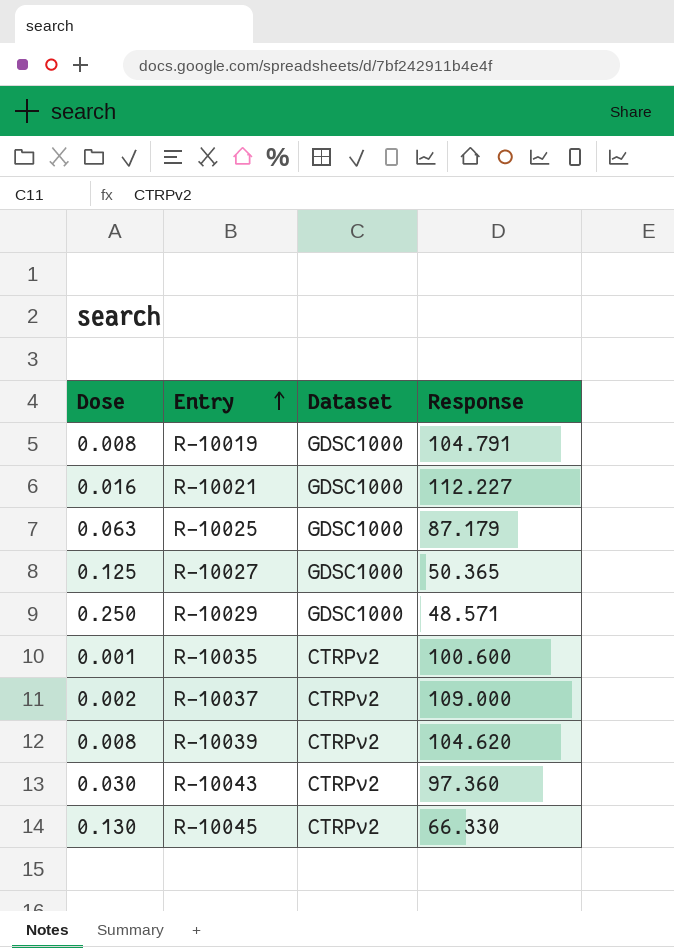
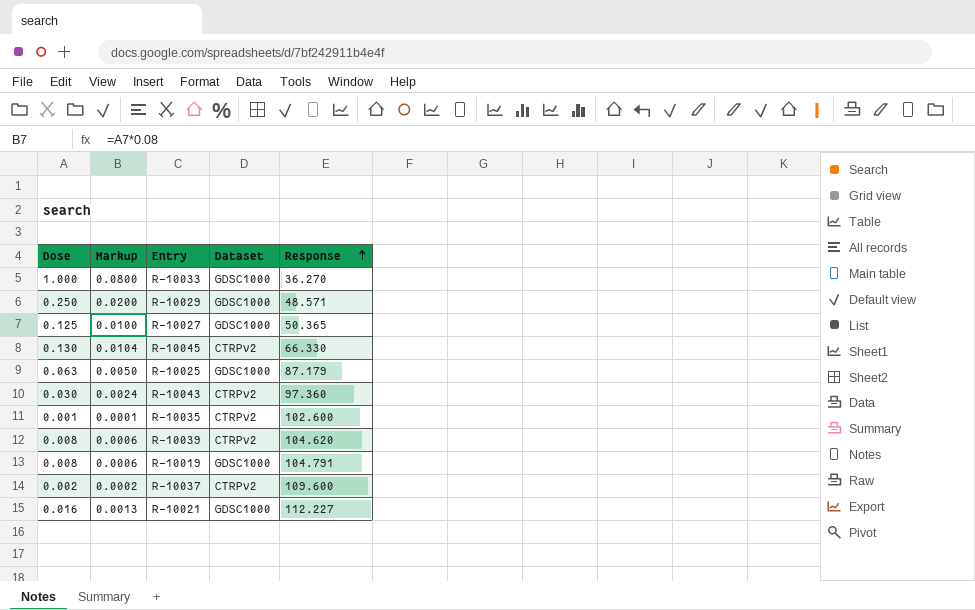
row order: Entry ascending -> Response ascending
column Markup | formula: none -> [Dose] * 0.08
row R-10033: none -> 1.000 | 0.0800 | GDSC1000 | 36.270
R-10035 | Response: 100.600 -> 102.600
R-10037 | Response: 109.000 -> 109.600

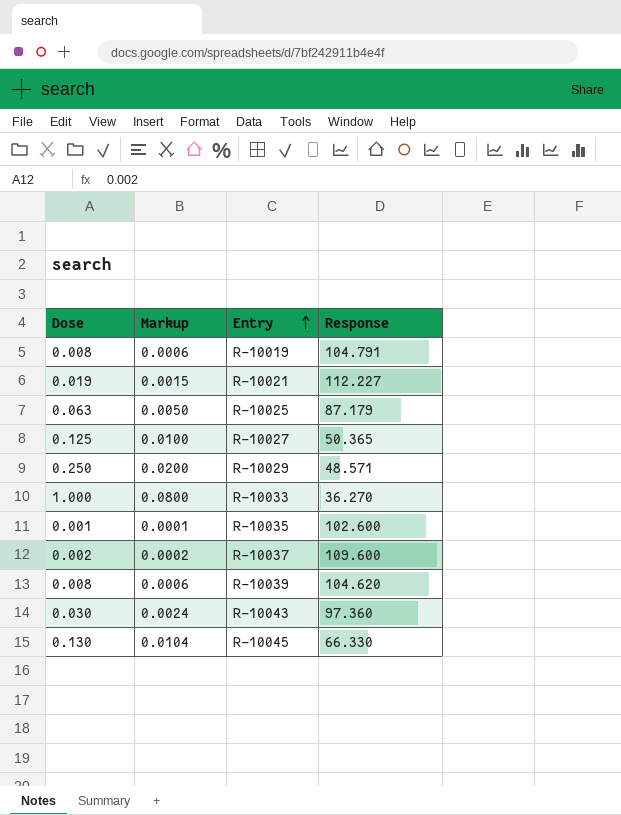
row order: Response ascending -> Entry ascending
column Dataset | position: 4 -> none
R-10021 | Dose: 0.016 -> 0.019
R-10021 | Markup: 0.0013 -> 0.0015

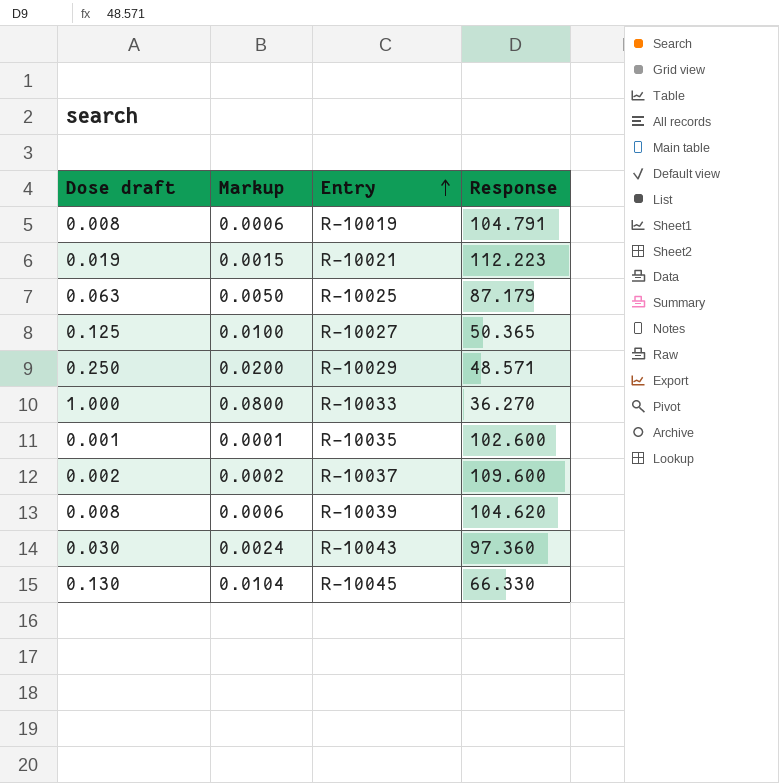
column name: Dose -> Dose draft
R-10021 | Response: 112.227 -> 112.223

